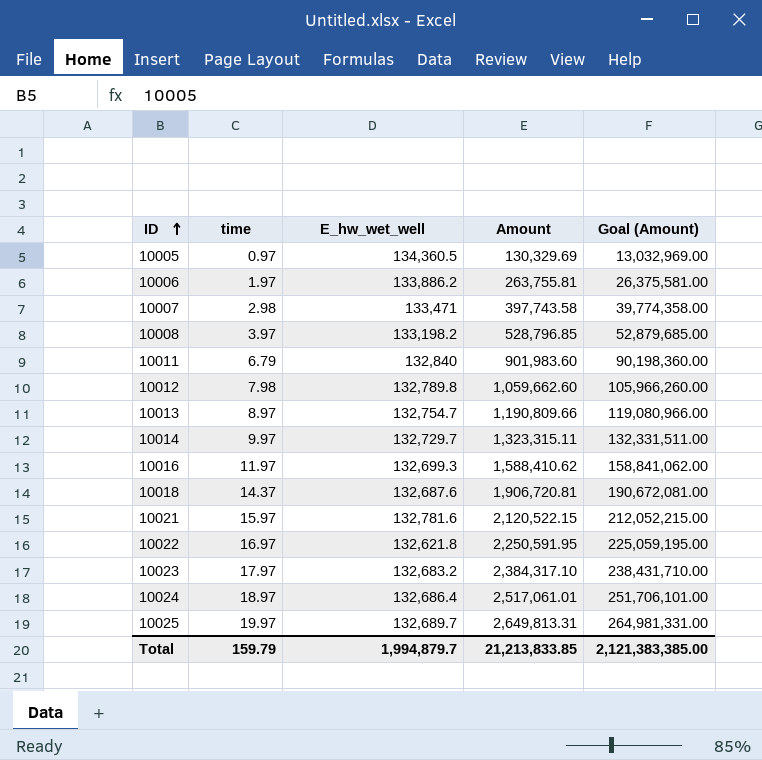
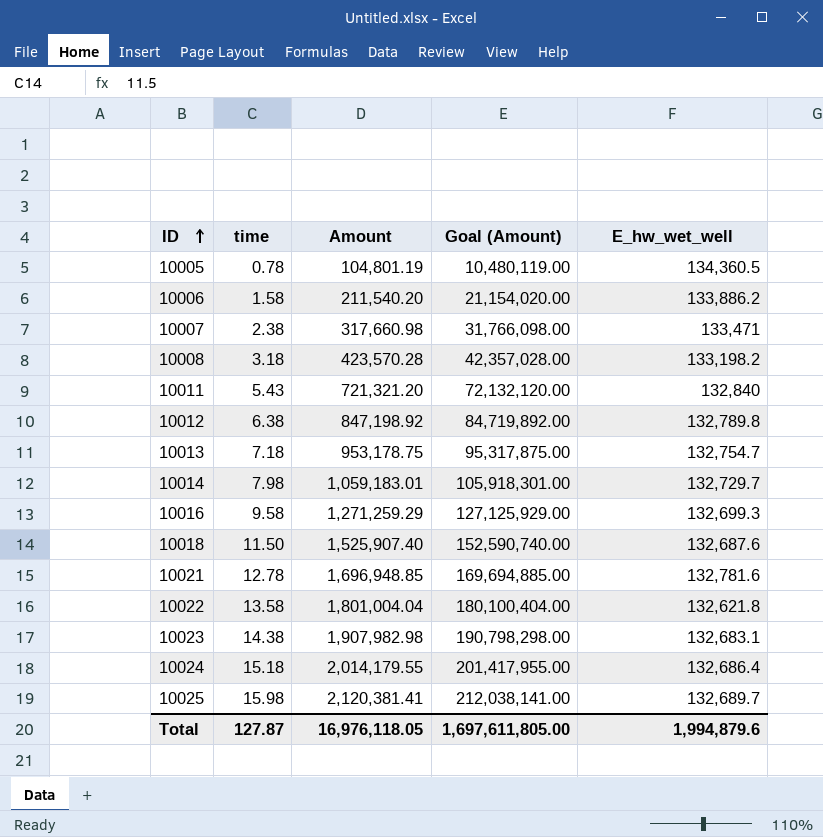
column E_hw_wet_well | position: 3 -> 5
10005 | time: 0.97 -> 0.78
10005 | Amount: 130,329.69 -> 104,801.19
10005 | Goal (Amount): 13,032,969.00 -> 10,480,119.00
10006 | time: 1.97 -> 1.58
10006 | Amount: 263,755.81 -> 211,540.20
10006 | Goal (Amount): 26,375,581.00 -> 21,154,020.00
10007 | time: 2.98 -> 2.38
10007 | Amount: 397,743.58 -> 317,660.98
10007 | Goal (Amount): 39,774,358.00 -> 31,766,098.00
10008 | time: 3.97 -> 3.18
10008 | Amount: 528,796.85 -> 423,570.28
10008 | Goal (Amount): 52,879,685.00 -> 42,357,028.00
10011 | time: 6.79 -> 5.43
10011 | Amount: 901,983.60 -> 721,321.20
10011 | Goal (Amount): 90,198,360.00 -> 72,132,120.00
10012 | time: 7.98 -> 6.38
10012 | Amount: 1,059,662.60 -> 847,198.92
10012 | Goal (Amount): 105,966,260.00 -> 84,719,892.00
10013 | time: 8.97 -> 7.18
10013 | Amount: 1,190,809.66 -> 953,178.75
10013 | Goal (Amount): 119,080,966.00 -> 95,317,875.00
10014 | time: 9.97 -> 7.98
10014 | Amount: 1,323,315.11 -> 1,059,183.01
10014 | Goal (Amount): 132,331,511.00 -> 105,918,301.00
10016 | time: 11.97 -> 9.58
10016 | Amount: 1,588,410.62 -> 1,271,259.29
10016 | Goal (Amount): 158,841,062.00 -> 127,125,929.00
10018 | time: 14.37 -> 11.50
10018 | Amount: 1,906,720.81 -> 1,525,907.40
10018 | Goal (Amount): 190,672,081.00 -> 152,590,740.00
10021 | time: 15.97 -> 12.78
10021 | Amount: 2,120,522.15 -> 1,696,948.85
10021 | Goal (Amount): 212,052,215.00 -> 169,694,885.00
10022 | time: 16.97 -> 13.58
10022 | Amount: 2,250,591.95 -> 1,801,004.04
10022 | Goal (Amount): 225,059,195.00 -> 180,100,404.00
10023 | time: 17.97 -> 14.38
10023 | Amount: 2,384,317.10 -> 1,907,982.98
10023 | Goal (Amount): 238,431,710.00 -> 190,798,298.00
10023 | E_hw_wet_well: 132,683.2 -> 132,683.1
10024 | time: 18.97 -> 15.18
10024 | Amount: 2,517,061.01 -> 2,014,179.55
10024 | Goal (Amount): 251,706,101.00 -> 201,417,955.00
10025 | time: 19.97 -> 15.98
10025 | Amount: 2,649,813.31 -> 2,120,381.41
10025 | Goal (Amount): 264,981,331.00 -> 212,038,141.00
Total | time: 159.79 -> 127.87
Total | Amount: 21,213,833.85 -> 16,976,118.05
Total | Goal (Amount): 2,121,383,385.00 -> 1,697,611,805.00
Total | E_hw_wet_well: 1,994,879.7 -> 1,994,879.6

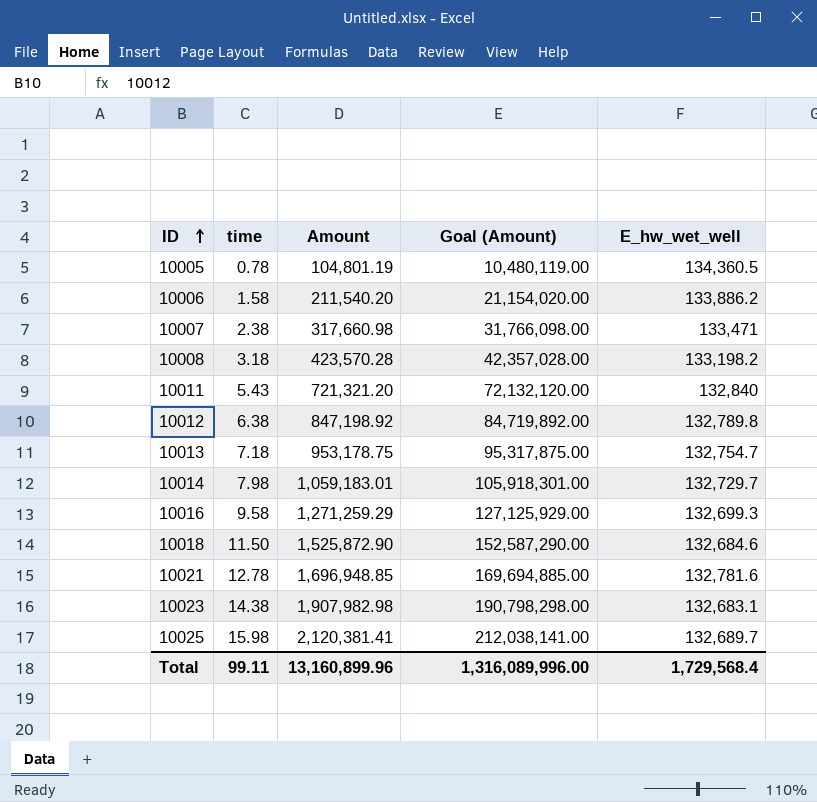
row 10022: 13.58 | 1,801,004.04 | 180,100,404.00 | 132,621.8 -> none
row 10024: 15.18 | 2,014,179.55 | 201,417,955.00 | 132,686.4 -> none
10018 | Amount: 1,525,907.40 -> 1,525,872.90
10018 | Goal (Amount): 152,590,740.00 -> 152,587,290.00
10018 | E_hw_wet_well: 132,687.6 -> 132,684.6
Total | time: 127.87 -> 99.11
Total | Amount: 16,976,118.05 -> 13,160,899.96
Total | Goal (Amount): 1,697,611,805.00 -> 1,316,089,996.00
Total | E_hw_wet_well: 1,994,879.6 -> 1,729,568.4

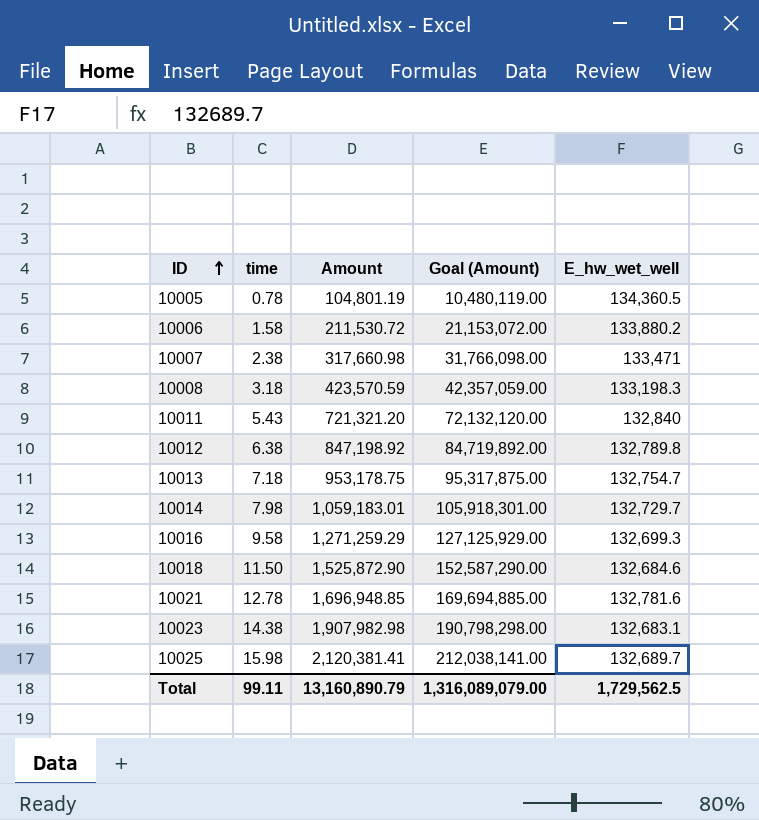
10006 | Amount: 211,540.20 -> 211,530.72
10006 | Goal (Amount): 21,154,020.00 -> 21,153,072.00
10006 | E_hw_wet_well: 133,886.2 -> 133,880.2
10008 | Amount: 423,570.28 -> 423,570.59
10008 | Goal (Amount): 42,357,028.00 -> 42,357,059.00
10008 | E_hw_wet_well: 133,198.2 -> 133,198.3
Total | Amount: 13,160,899.96 -> 13,160,890.79
Total | Goal (Amount): 1,316,089,996.00 -> 1,316,089,079.00
Total | E_hw_wet_well: 1,729,568.4 -> 1,729,562.5

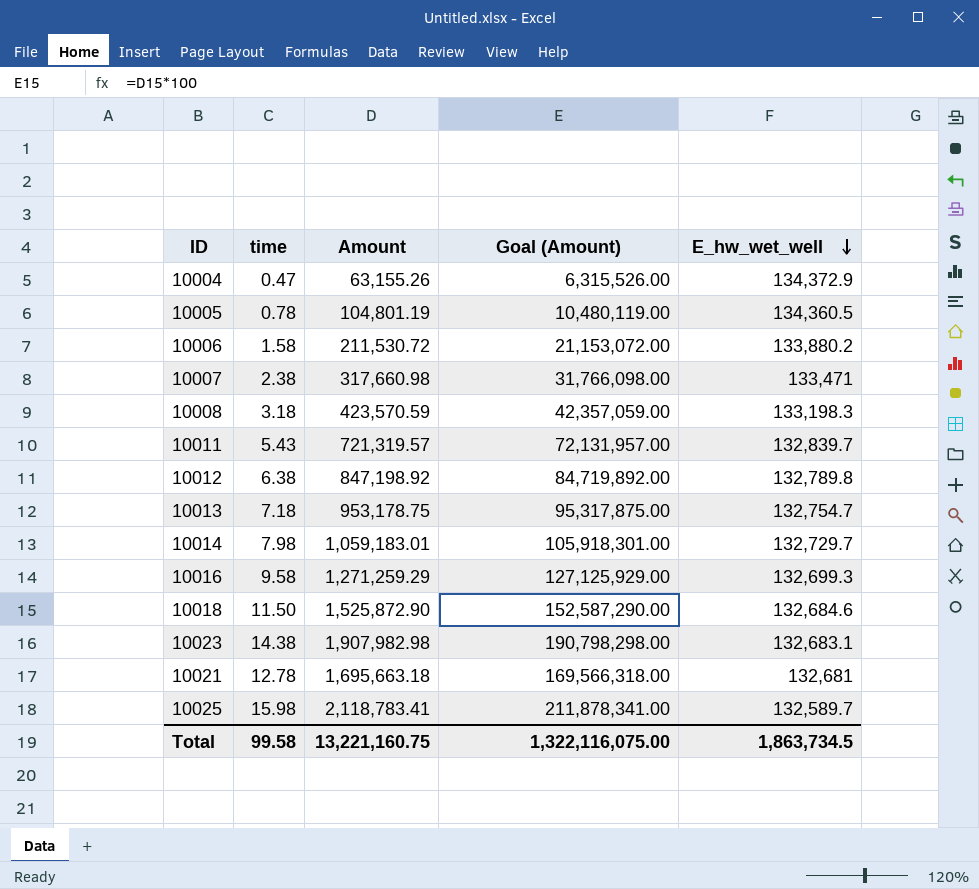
row order: ID ascending -> E_hw_wet_well descending
row 10004: none -> 0.47 | 63,155.26 | 6,315,526.00 | 134,372.9
10011 | Amount: 721,321.20 -> 721,319.57
10011 | Goal (Amount): 72,132,120.00 -> 72,131,957.00
10011 | E_hw_wet_well: 132,840 -> 132,839.7
10021 | Amount: 1,696,948.85 -> 1,695,663.18
10021 | Goal (Amount): 169,694,885.00 -> 169,566,318.00
10021 | E_hw_wet_well: 132,781.6 -> 132,681
10025 | Amount: 2,120,381.41 -> 2,118,783.41
10025 | Goal (Amount): 212,038,141.00 -> 211,878,341.00
10025 | E_hw_wet_well: 132,689.7 -> 132,589.7
Total | time: 99.11 -> 99.58
Total | Amount: 13,160,890.79 -> 13,221,160.75
Total | Goal (Amount): 1,316,089,079.00 -> 1,322,116,075.00
Total | E_hw_wet_well: 1,729,562.5 -> 1,863,734.5

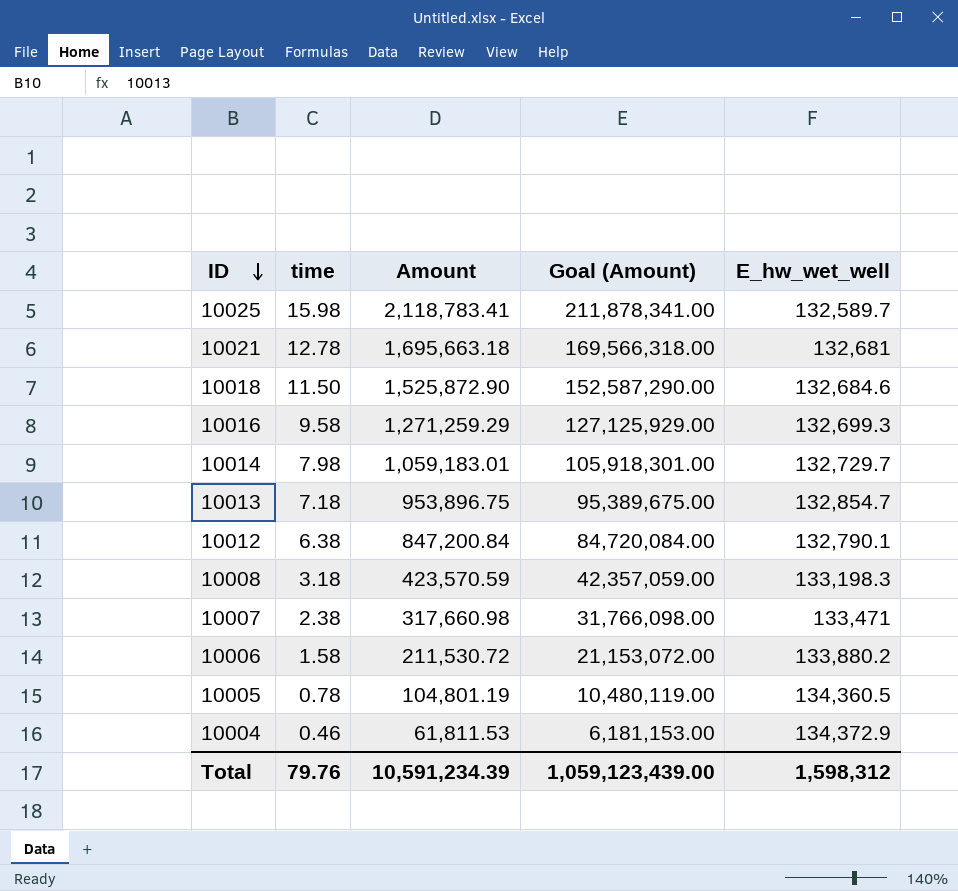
row order: E_hw_wet_well descending -> ID descending
row 10011: 5.43 | 721,319.57 | 72,131,957.00 | 132,839.7 -> none
row 10023: 14.38 | 1,907,982.98 | 190,798,298.00 | 132,683.1 -> none
10013 | Amount: 953,178.75 -> 953,896.75
10013 | Goal (Amount): 95,317,875.00 -> 95,389,675.00
10013 | E_hw_wet_well: 132,754.7 -> 132,854.7
10012 | Amount: 847,198.92 -> 847,200.84
10012 | Goal (Amount): 84,719,892.00 -> 84,720,084.00
10012 | E_hw_wet_well: 132,789.8 -> 132,790.1
10004 | time: 0.47 -> 0.46
10004 | Amount: 63,155.26 -> 61,811.53
10004 | Goal (Amount): 6,315,526.00 -> 6,181,153.00
Total | time: 99.58 -> 79.76
Total | Amount: 13,221,160.75 -> 10,591,234.39
Total | Goal (Amount): 1,322,116,075.00 -> 1,059,123,439.00
Total | E_hw_wet_well: 1,863,734.5 -> 1,598,312

